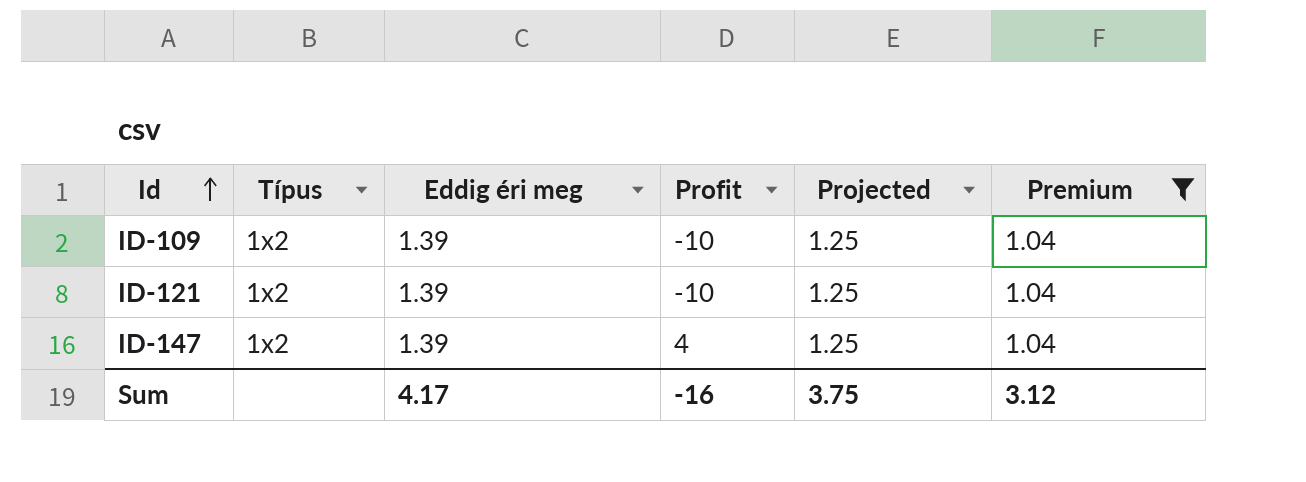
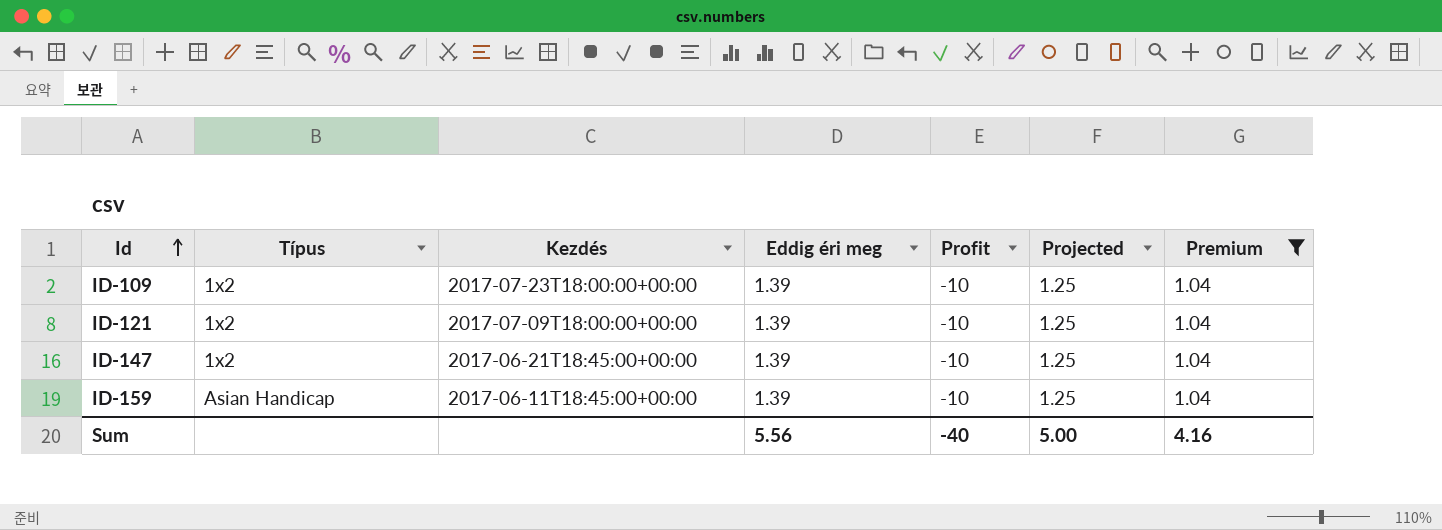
column Kezdés | position: none -> 3
ID-147 | Profit: 4 -> -10
row ID-159: none -> Asian Handicap | 2017-06-11T18:45:00+00:00 | 1.39 | -10 | 1.25 | 1.04
Sum | Eddig éri meg: 4.17 -> 5.56
Sum | Profit: -16 -> -40
Sum | Projected: 3.75 -> 5.00
Sum | Premium: 3.12 -> 4.16

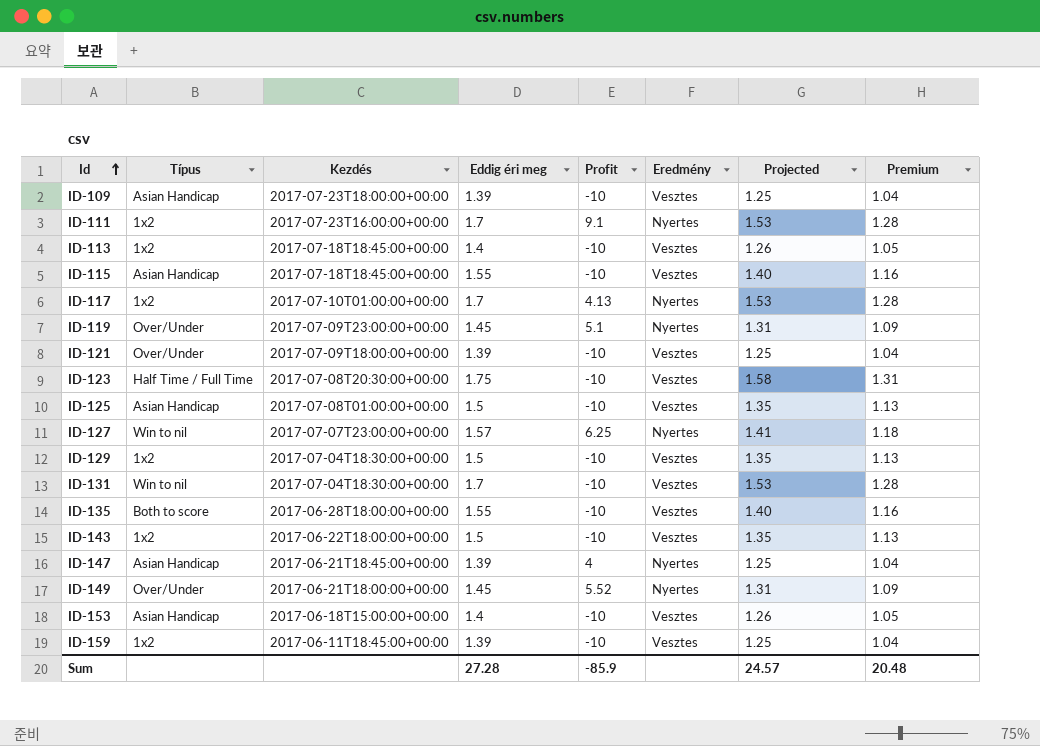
filter: Premium = 1.04 -> none
column Eredmény | position: none -> 6
ID-109 | Típus: 1x2 -> Asian Handicap
ID-121 | Típus: 1x2 -> Over/Under
ID-147 | Típus: 1x2 -> Asian Handicap
ID-147 | Profit: -10 -> 4
ID-159 | Típus: Asian Handicap -> 1x2
Sum | Eddig éri meg: 5.56 -> 27.28
Sum | Profit: -40 -> -85.9
Sum | Projected: 5.00 -> 24.57
Sum | Premium: 4.16 -> 20.48

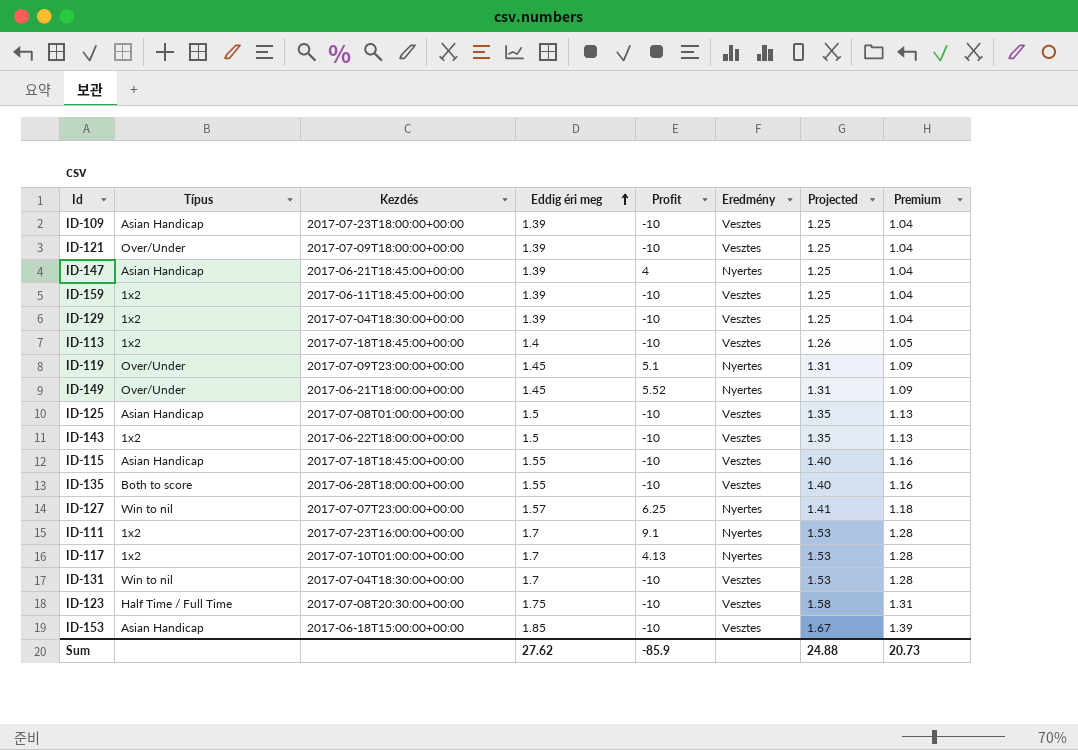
row order: Id ascending -> Eddig éri meg ascending
ID-129 | Eddig éri meg: 1.5 -> 1.39
ID-129 | Projected: 1.35 -> 1.25
ID-129 | Premium: 1.13 -> 1.04
ID-153 | Eddig éri meg: 1.4 -> 1.85
ID-153 | Projected: 1.26 -> 1.67
ID-153 | Premium: 1.05 -> 1.39
Sum | Eddig éri meg: 27.28 -> 27.62
Sum | Projected: 24.57 -> 24.88
Sum | Premium: 20.48 -> 20.73

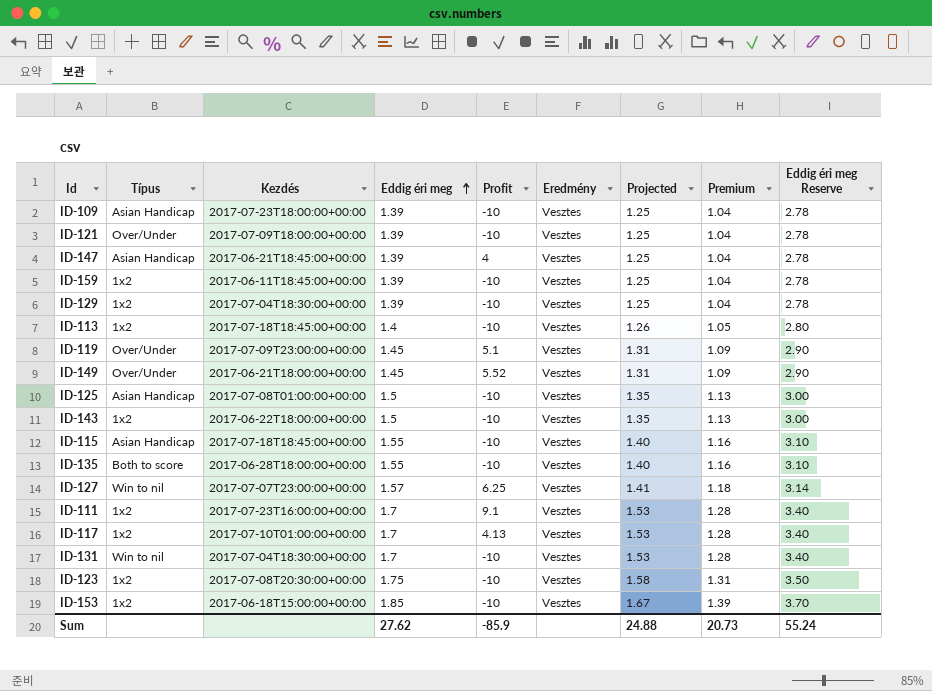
column Eddig éri meg Reserve | formula: none -> [Eddig éri meg] * 2
ID-147 | Eredmény: Nyertes -> Vesztes
ID-119 | Eredmény: Nyertes -> Vesztes
ID-149 | Eredmény: Nyertes -> Vesztes
ID-127 | Eredmény: Nyertes -> Vesztes
ID-111 | Eredmény: Nyertes -> Vesztes
ID-117 | Eredmény: Nyertes -> Vesztes
ID-123 | Típus: Half Time / Full Time -> 1x2
ID-153 | Típus: Asian Handicap -> 1x2

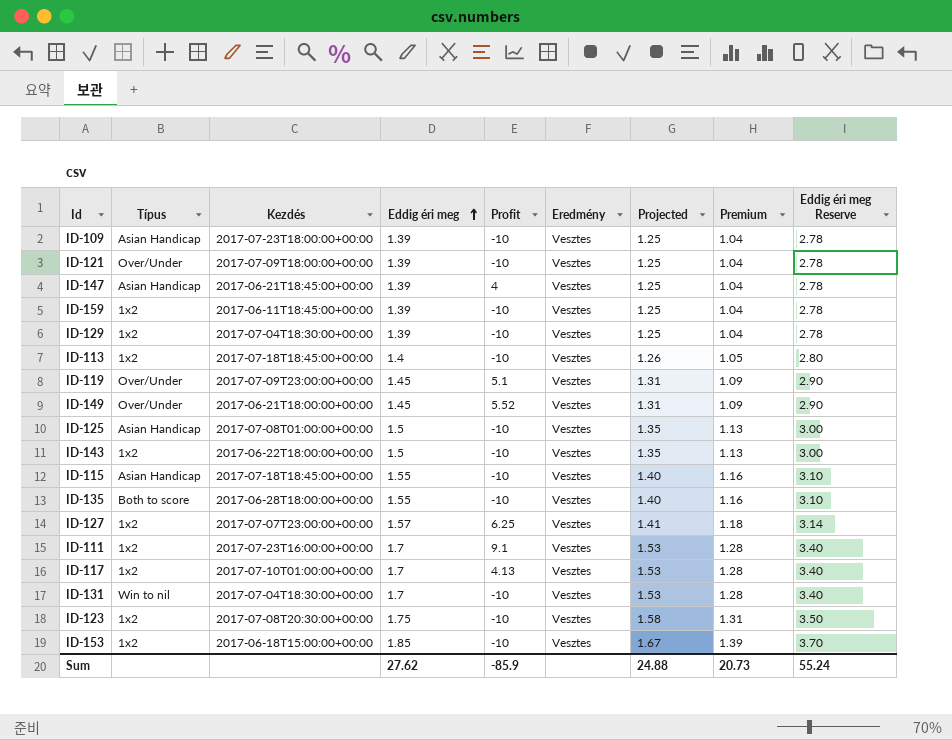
ID-127 | Típus: Win to nil -> 1x2

